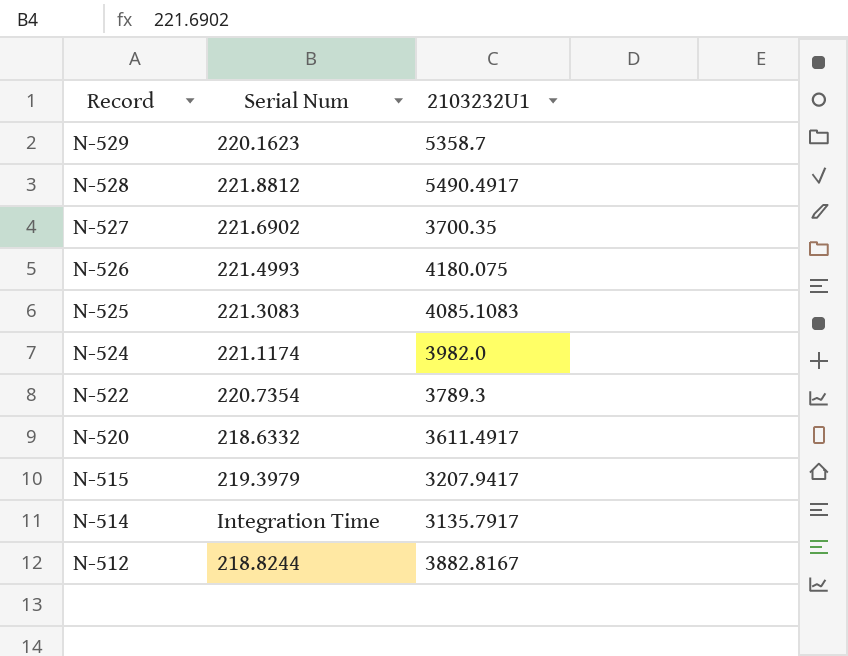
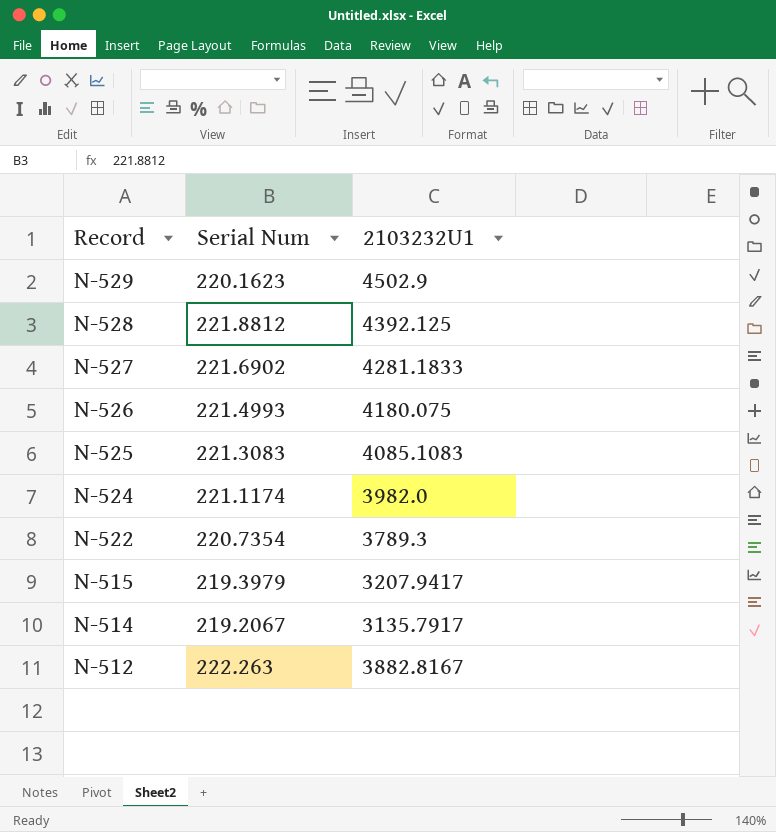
row N-520: 218.6332 | 3611.4917 -> none
N-529 | 2103232U1: 5358.7 -> 4502.9
N-528 | 2103232U1: 5490.4917 -> 4392.125
N-527 | 2103232U1: 3700.35 -> 4281.1833
N-514 | Serial Num: Integration Time -> 219.2067
N-512 | Serial Num: 218.8244 -> 222.263

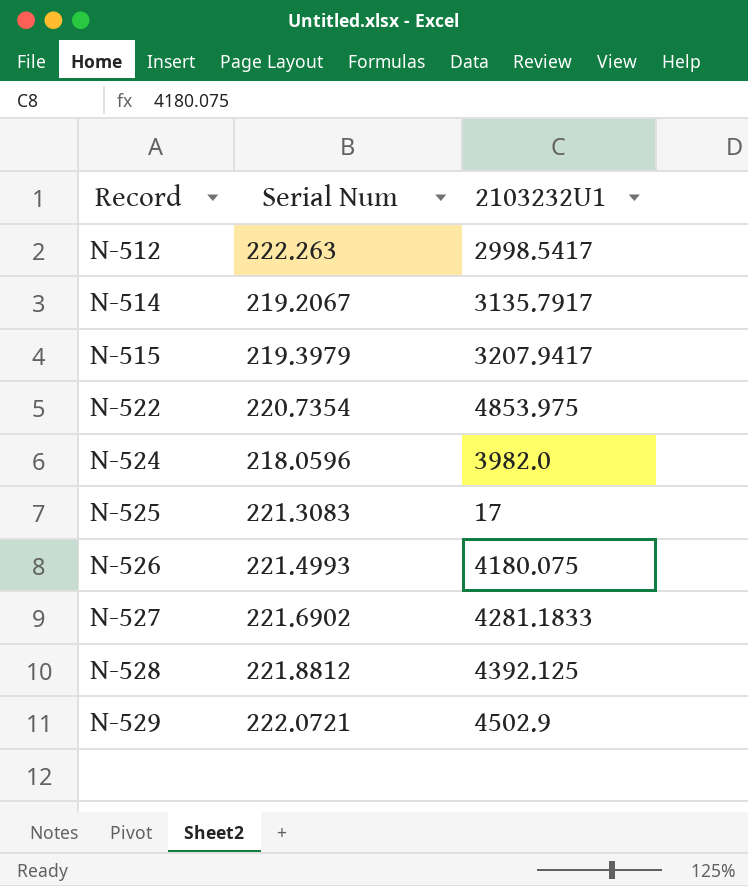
row order: Record descending -> Record ascending
N-512 | 2103232U1: 3882.8167 -> 2998.5417
N-522 | 2103232U1: 3789.3 -> 4853.975
N-524 | Serial Num: 221.1174 -> 218.0596
N-525 | 2103232U1: 4085.1083 -> 17
N-529 | Serial Num: 220.1623 -> 222.0721

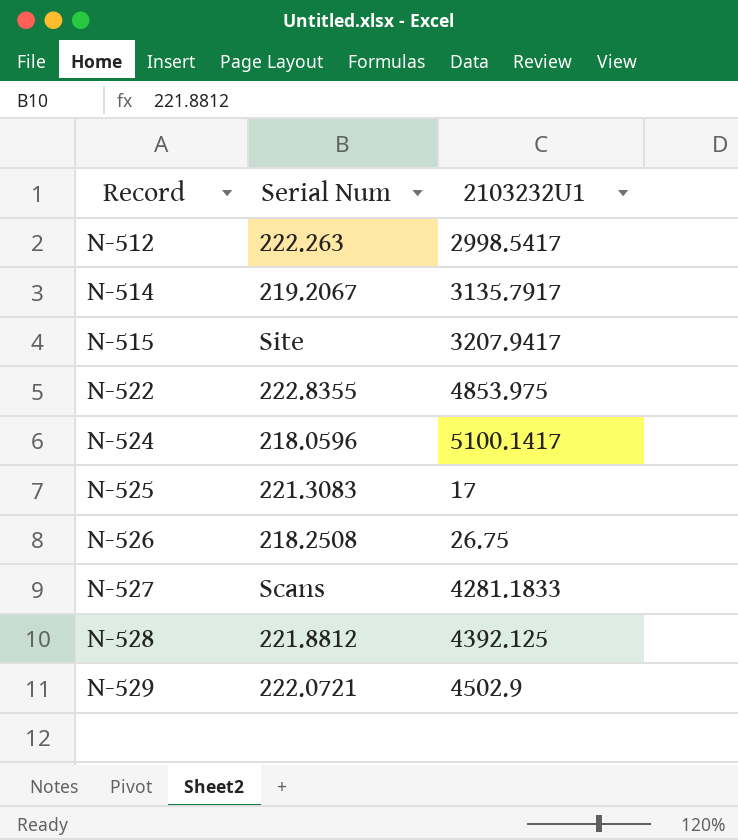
N-515 | Serial Num: 219.3979 -> Site
N-522 | Serial Num: 220.7354 -> 222.8355
N-524 | 2103232U1: 3982.0 -> 5100.1417
N-526 | Serial Num: 221.4993 -> 218.2508
N-526 | 2103232U1: 4180.075 -> 26.75
N-527 | Serial Num: 221.6902 -> Scans

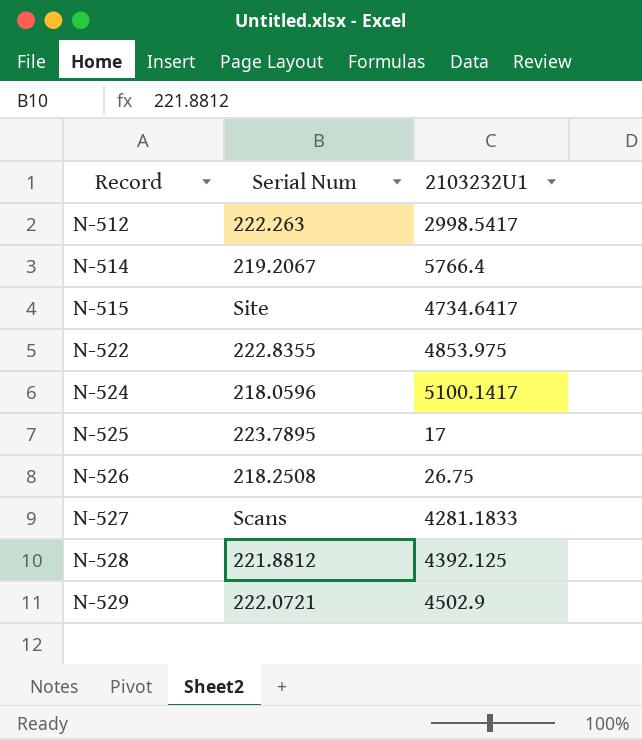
N-514 | 2103232U1: 3135.7917 -> 5766.4
N-515 | 2103232U1: 3207.9417 -> 4734.6417
N-525 | Serial Num: 221.3083 -> 223.7895

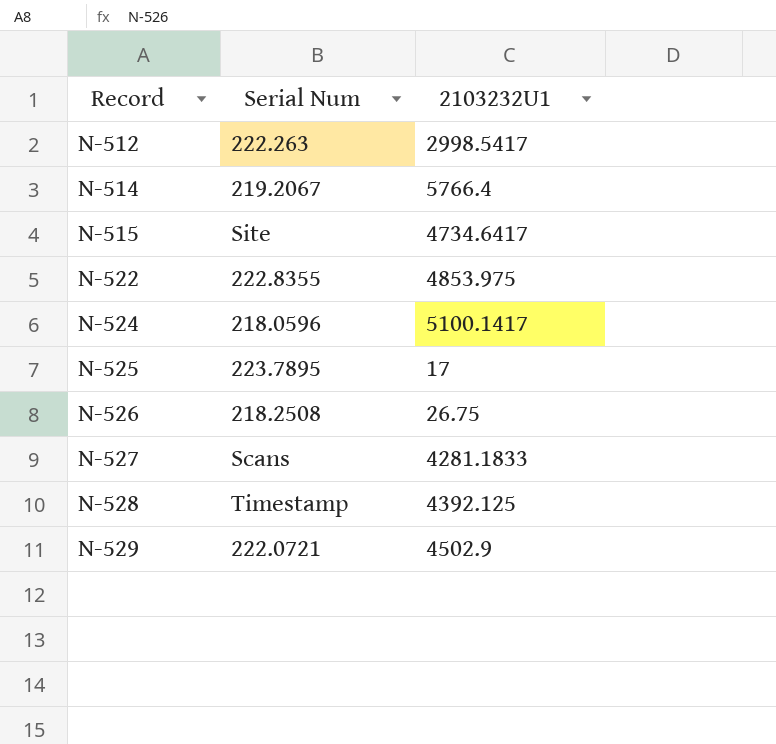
N-528 | Serial Num: 221.8812 -> Timestamp

